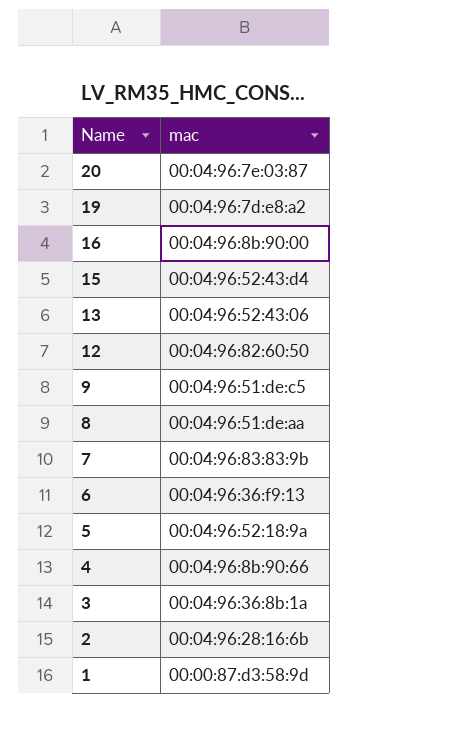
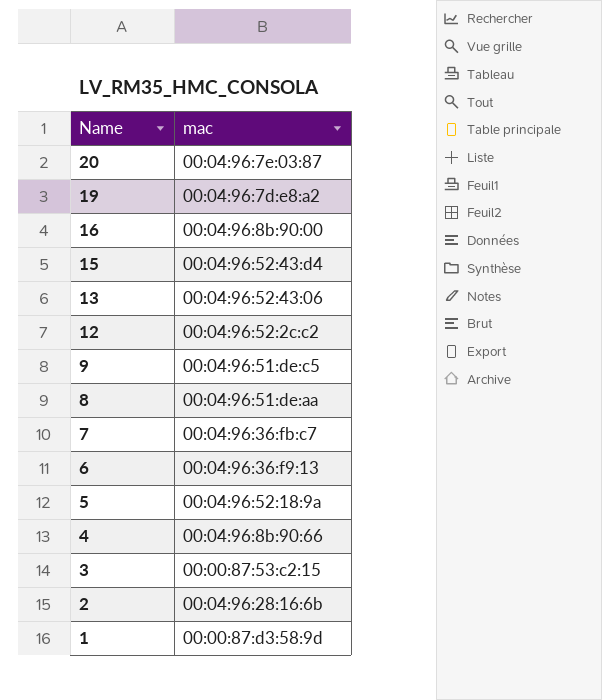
12 | mac: 00:04:96:82:60:50 -> 00:04:96:52:2c:c2
7 | mac: 00:04:96:83:83:9b -> 00:04:96:36:fb:c7
3 | mac: 00:04:96:36:8b:1a -> 00:00:87:53:c2:15

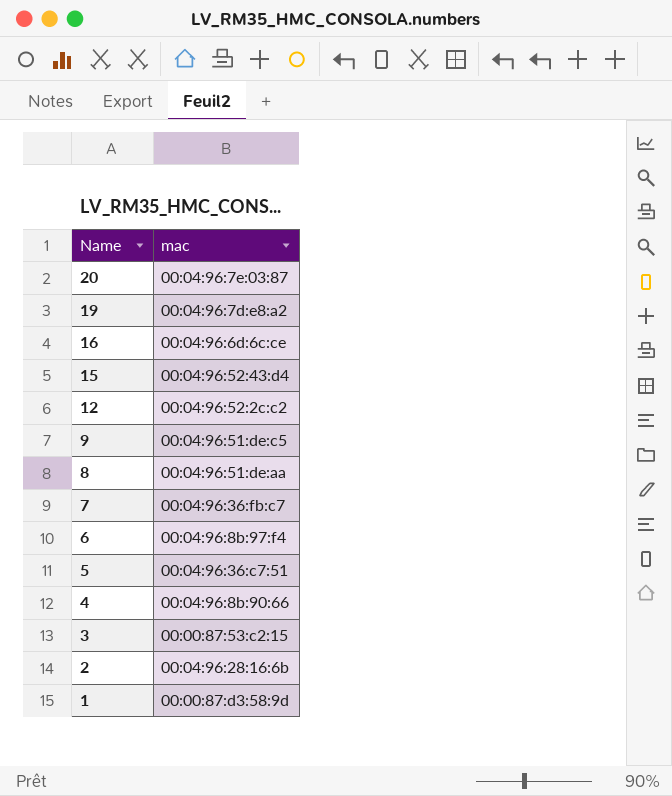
row 13: 00:04:96:52:43:06 -> none
16 | mac: 00:04:96:8b:90:00 -> 00:04:96:6d:6c:ce
6 | mac: 00:04:96:36:f9:13 -> 00:04:96:8b:97:f4
5 | mac: 00:04:96:52:18:9a -> 00:04:96:36:c7:51

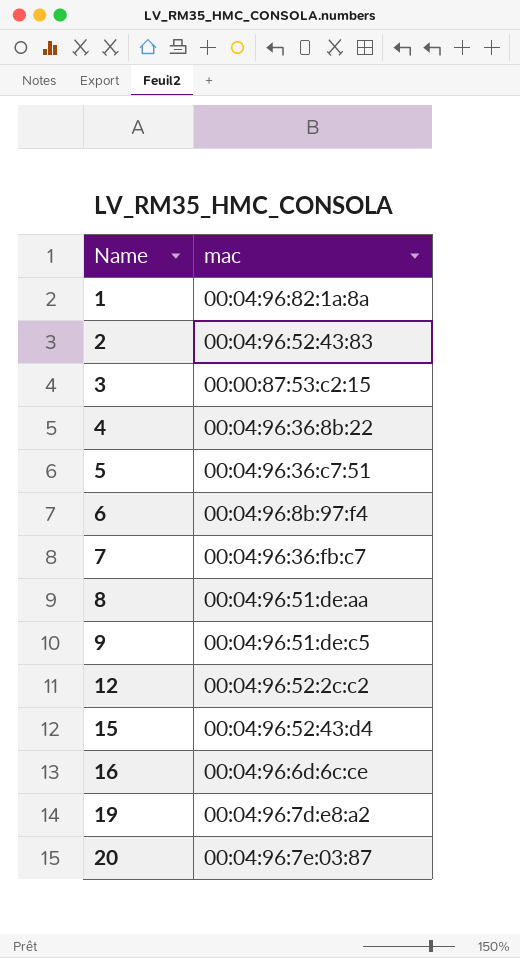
row order: Name descending -> Name ascending
1 | mac: 00:00:87:d3:58:9d -> 00:04:96:82:1a:8a
2 | mac: 00:04:96:28:16:6b -> 00:04:96:52:43:83
4 | mac: 00:04:96:8b:90:66 -> 00:04:96:36:8b:22

